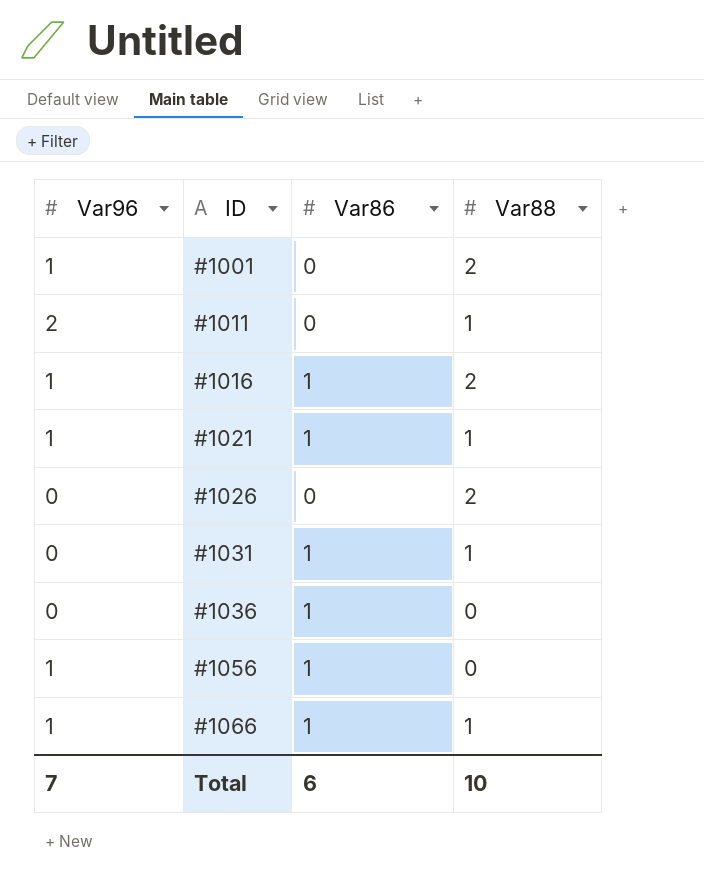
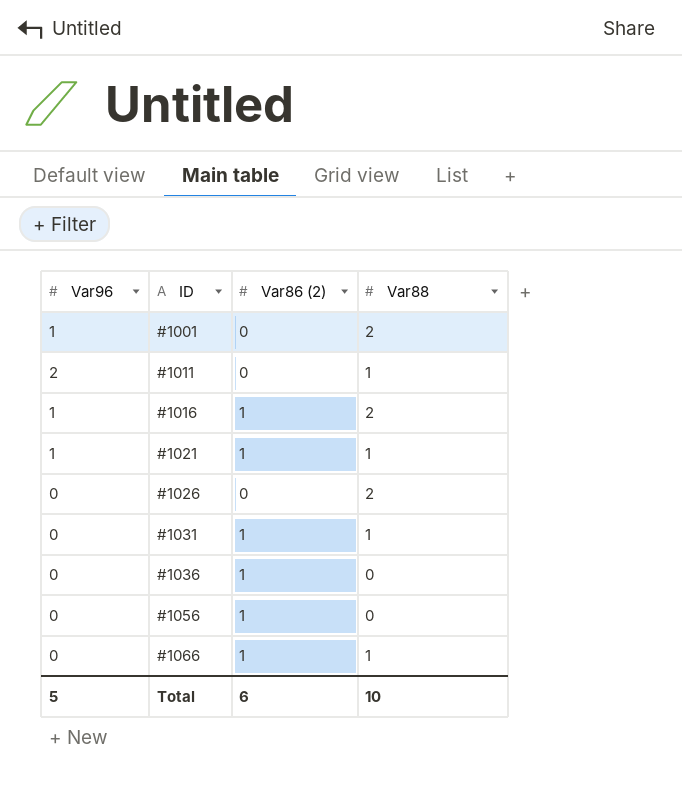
column name: Var86 -> Var86 (2)
#1056 | Var96: 1 -> 0
#1066 | Var96: 1 -> 0
Total | Var96: 7 -> 5

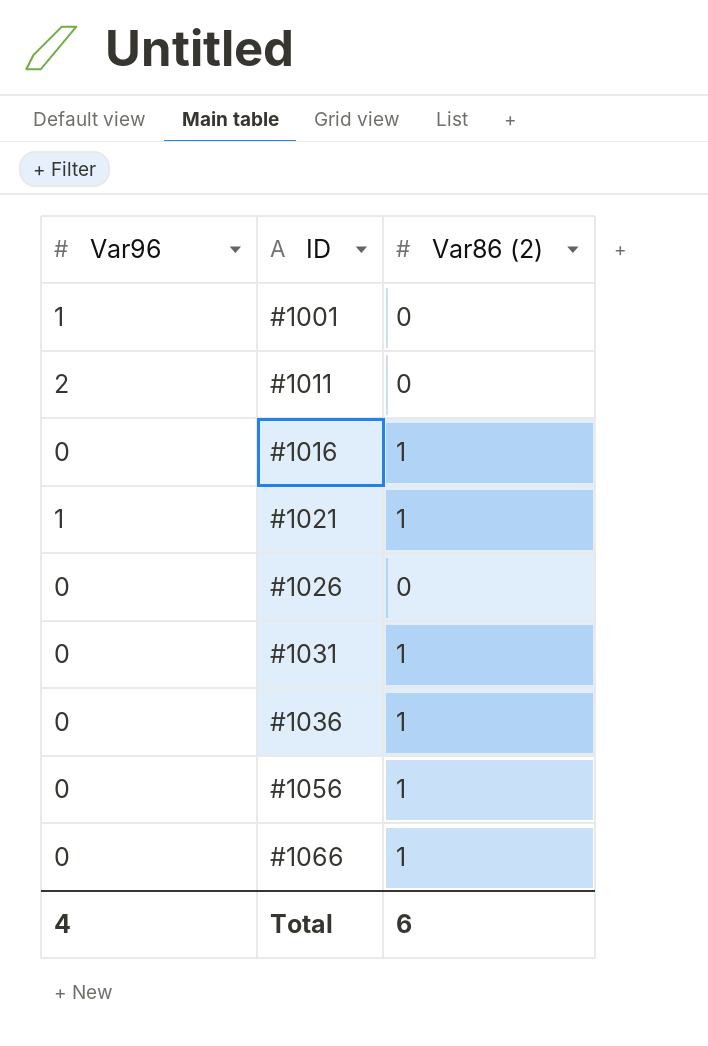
column Var88 | position: 4 -> none
#1016 | Var96: 1 -> 0
Total | Var96: 5 -> 4

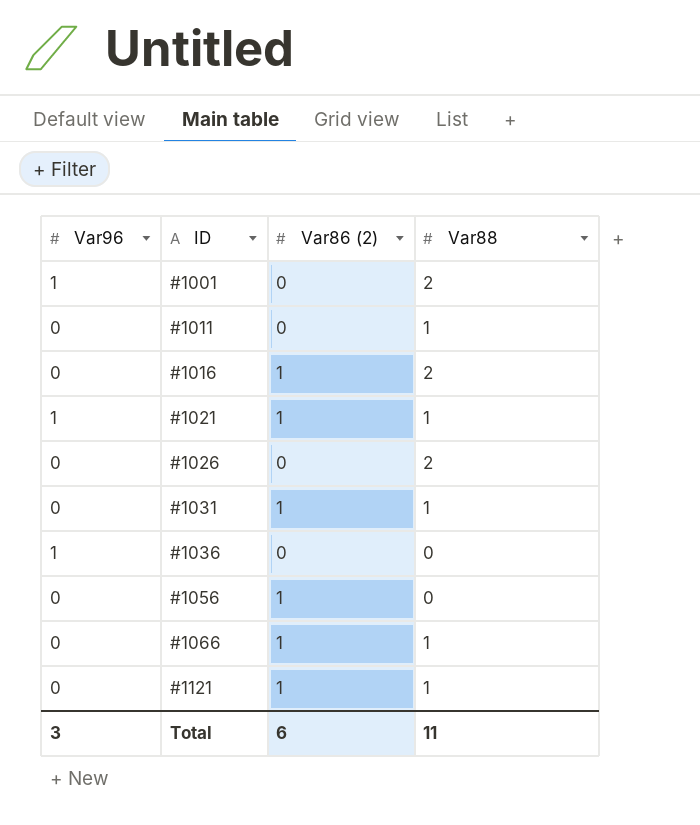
column Var88 | position: none -> 4
#1011 | Var96: 2 -> 0
#1036 | Var96: 0 -> 1
#1036 | Var86 (2): 1 -> 0
row #1121: none -> 0 | 1 | 1
Total | Var96: 4 -> 3

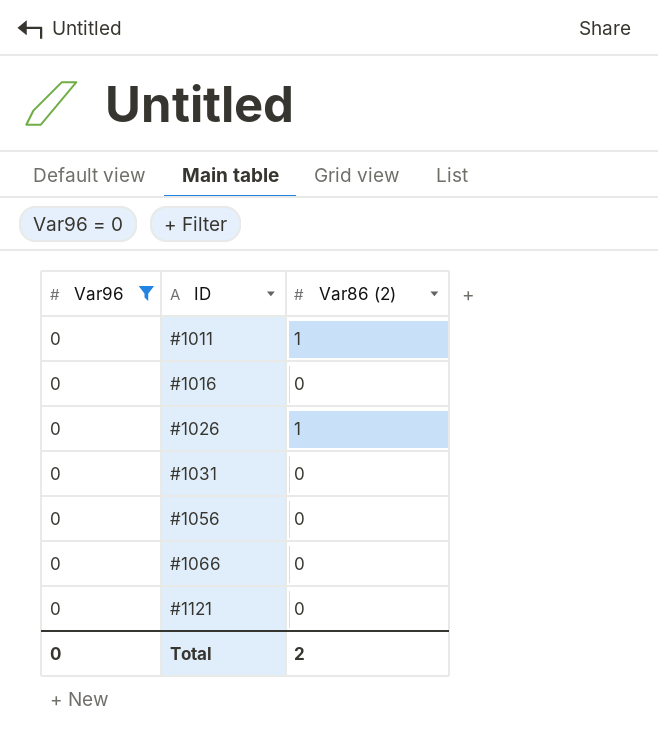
filter: none -> Var96 = 0
column Var88 | position: 4 -> none
#1011 | Var86 (2): 0 -> 1
#1016 | Var86 (2): 1 -> 0
#1026 | Var86 (2): 0 -> 1
#1031 | Var86 (2): 1 -> 0
#1056 | Var86 (2): 1 -> 0
#1066 | Var86 (2): 1 -> 0
#1121 | Var86 (2): 1 -> 0
Total | Var96: 3 -> 0
Total | Var86 (2): 6 -> 2

